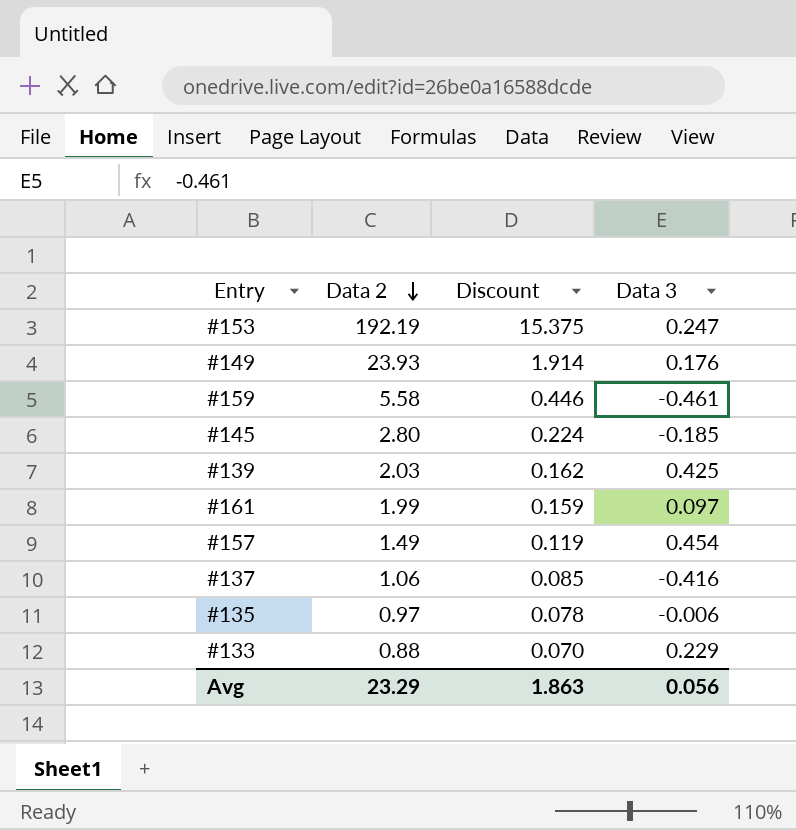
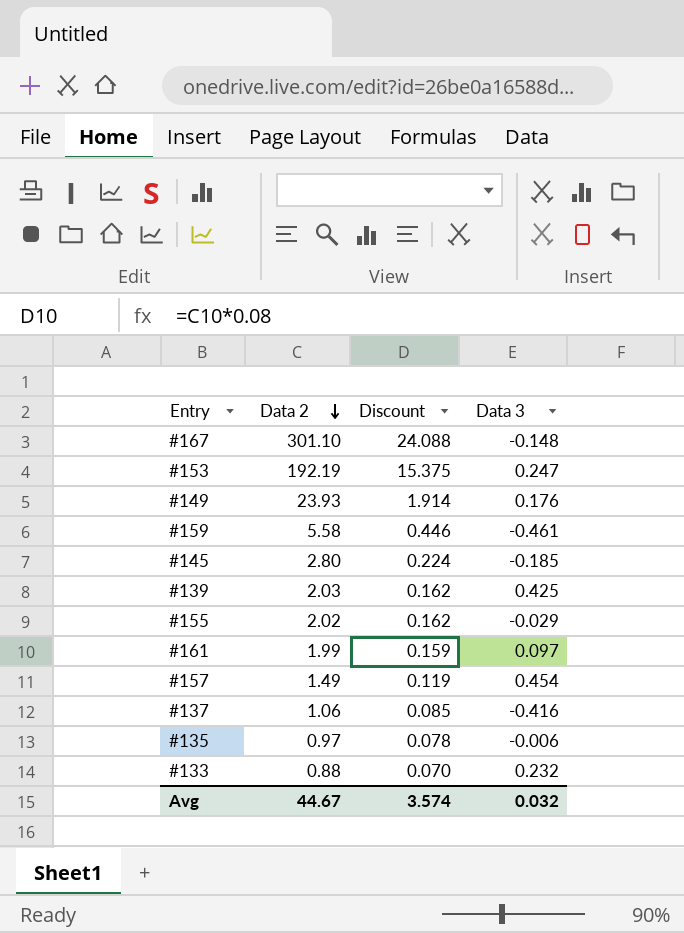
row #167: none -> 301.10 | 24.088 | -0.148
row #155: none -> 2.02 | 0.162 | -0.029
#133 | Data 3: 0.229 -> 0.232
Avg | Data 2: 23.29 -> 44.67
Avg | Discount: 1.863 -> 3.574
Avg | Data 3: 0.056 -> 0.032

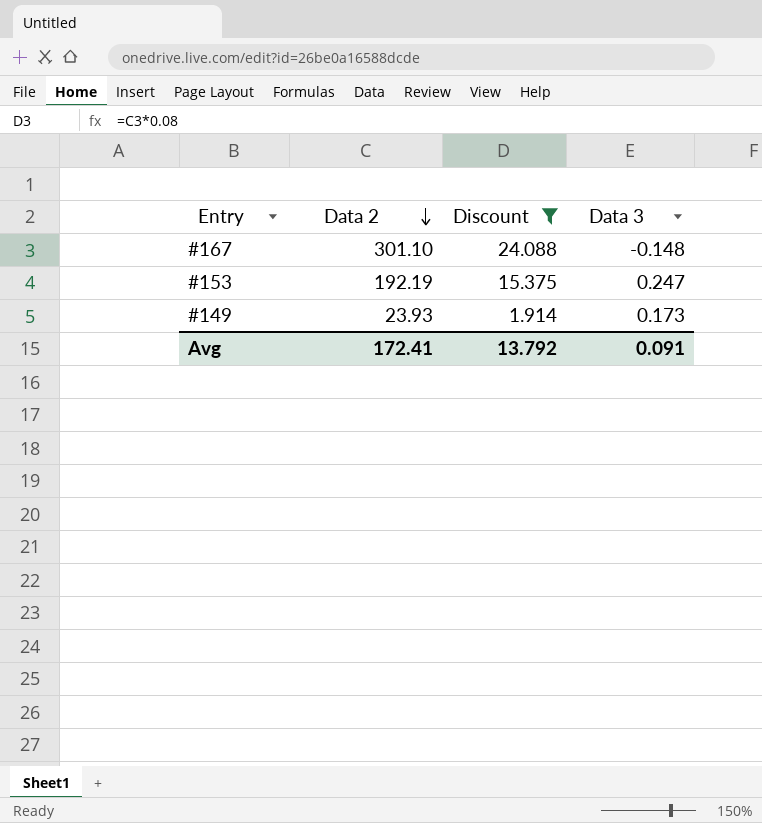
filter: none -> Discount >= 1.914
#149 | Data 3: 0.176 -> 0.173
Avg | Data 2: 44.67 -> 172.41
Avg | Discount: 3.574 -> 13.792
Avg | Data 3: 0.032 -> 0.091

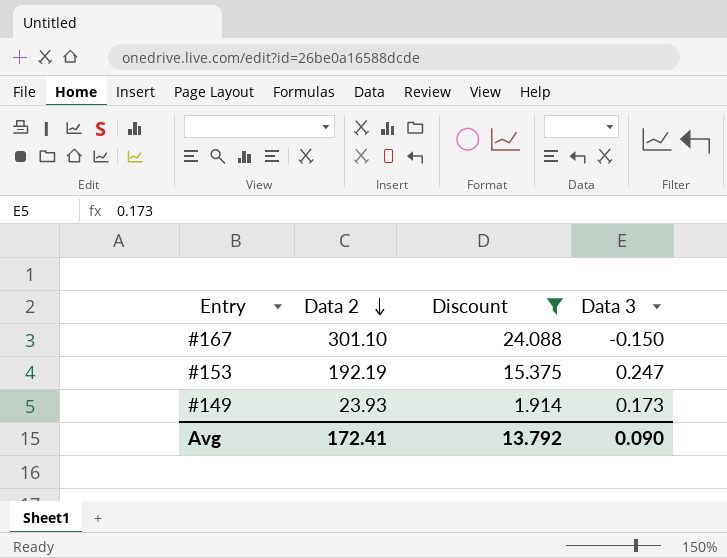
#167 | Data 3: -0.148 -> -0.150
Avg | Data 3: 0.091 -> 0.090

